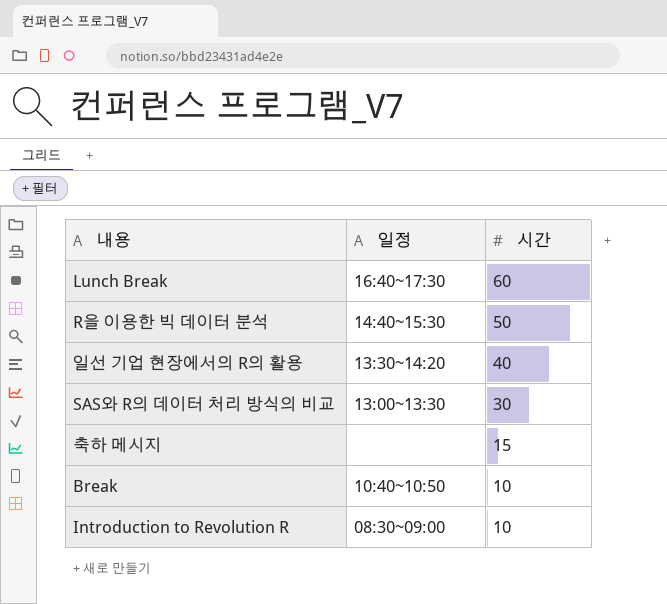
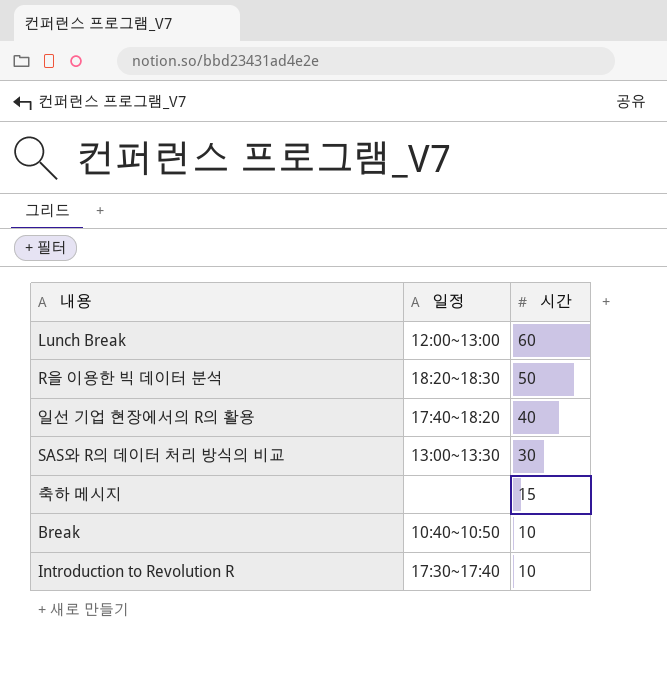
Lunch Break | 일정: 16:40~17:30 -> 12:00~13:00
R을 이용한 빅 데이터 분석 | 일정: 14:40~15:30 -> 18:20~18:30
일선 기업 현장에서의 R의 활용 | 일정: 13:30~14:20 -> 17:40~18:20
Introduction to Revolution R | 일정: 08:30~09:00 -> 17:30~17:40

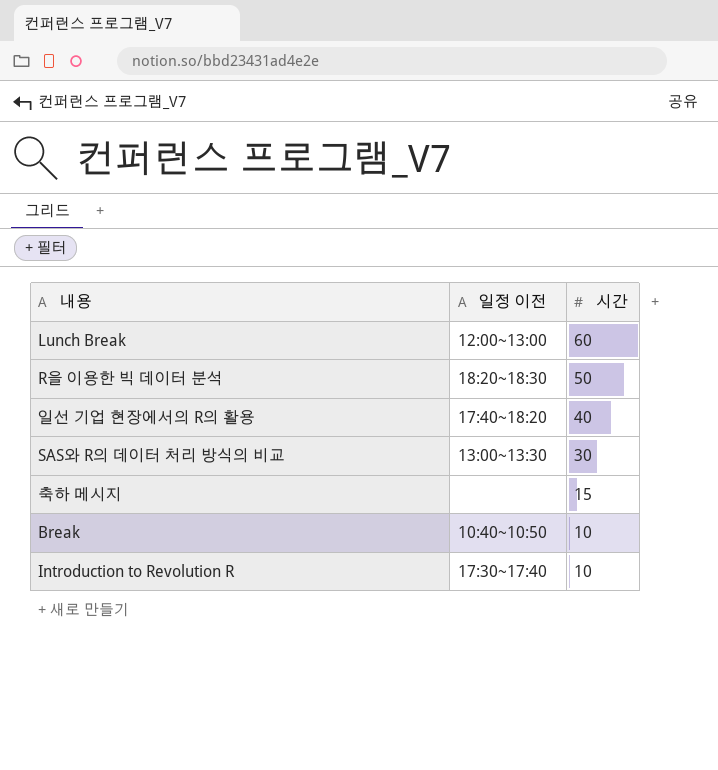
column name: 일정 -> 일정 이전

